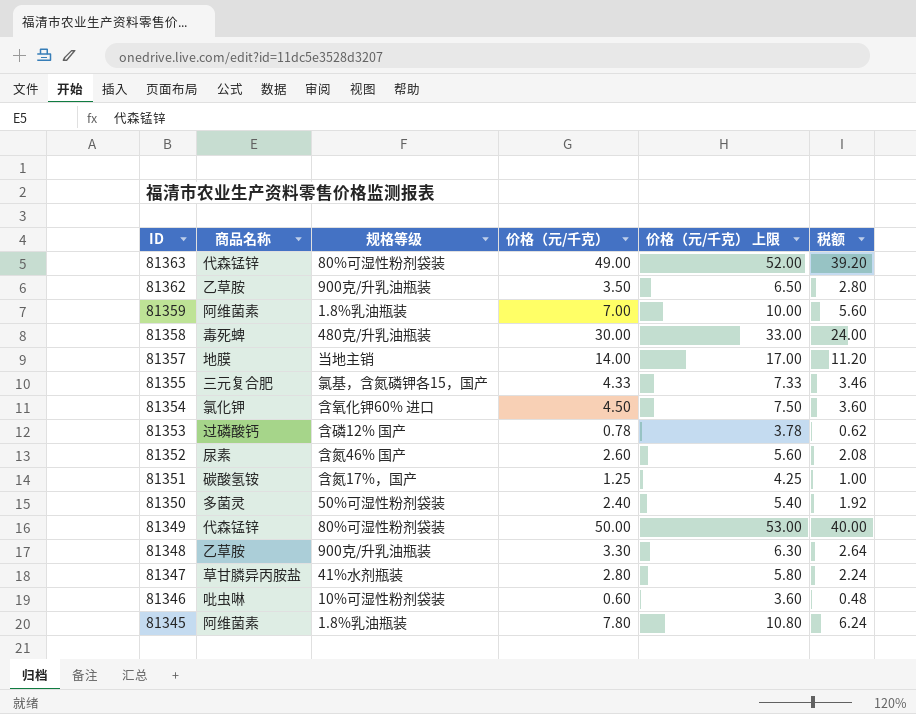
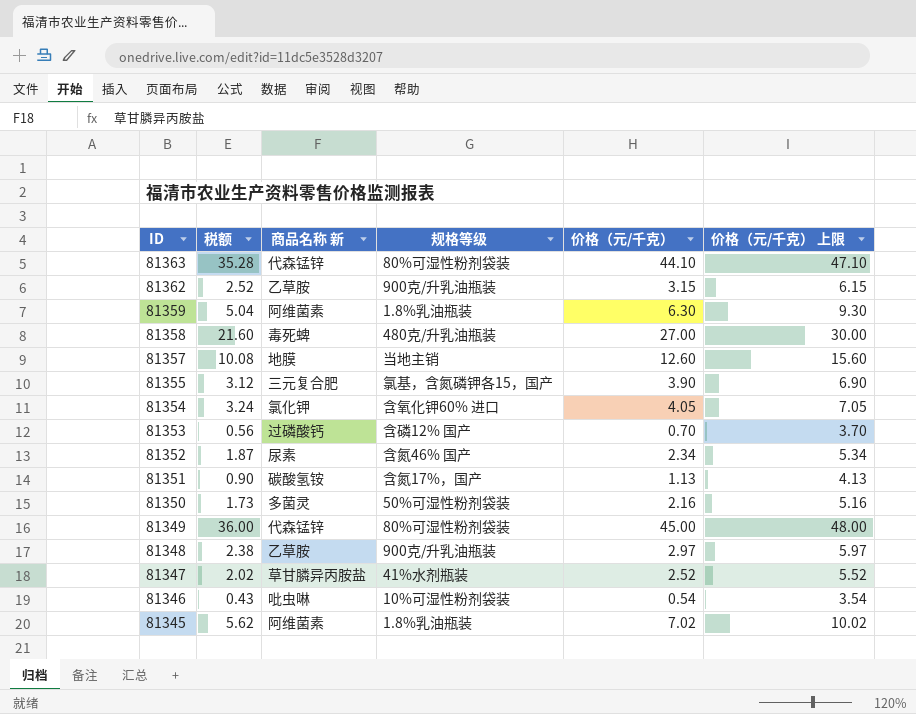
column 税额 | position: 6 -> 2
column name: 商品名称 -> 商品名称 新
81363 | 税额: 39.20 -> 35.28
81363 | 价格（元/千克）: 49.00 -> 44.10
81363 | 价格（元/千克） 上限: 52.00 -> 47.10
81362 | 税额: 2.80 -> 2.52
81362 | 价格（元/千克）: 3.50 -> 3.15
81362 | 价格（元/千克） 上限: 6.50 -> 6.15
81359 | 税额: 5.60 -> 5.04
81359 | 价格（元/千克）: 7.00 -> 6.30
81359 | 价格（元/千克） 上限: 10.00 -> 9.30
81358 | 税额: 24.00 -> 21.60
81358 | 价格（元/千克）: 30.00 -> 27.00
81358 | 价格（元/千克） 上限: 33.00 -> 30.00
81357 | 税额: 11.20 -> 10.08
81357 | 价格（元/千克）: 14.00 -> 12.60
81357 | 价格（元/千克） 上限: 17.00 -> 15.60
81355 | 税额: 3.46 -> 3.12
81355 | 价格（元/千克）: 4.33 -> 3.90
81355 | 价格（元/千克） 上限: 7.33 -> 6.90
81354 | 税额: 3.60 -> 3.24
81354 | 价格（元/千克）: 4.50 -> 4.05
81354 | 价格（元/千克） 上限: 7.50 -> 7.05
81353 | 税额: 0.62 -> 0.56
81353 | 价格（元/千克）: 0.78 -> 0.70
81353 | 价格（元/千克） 上限: 3.78 -> 3.70
81352 | 税额: 2.08 -> 1.87
81352 | 价格（元/千克）: 2.60 -> 2.34
81352 | 价格（元/千克） 上限: 5.60 -> 5.34
81351 | 税额: 1.00 -> 0.90
81351 | 价格（元/千克）: 1.25 -> 1.13
81351 | 价格（元/千克） 上限: 4.25 -> 4.13
81350 | 税额: 1.92 -> 1.73
81350 | 价格（元/千克）: 2.40 -> 2.16
81350 | 价格（元/千克） 上限: 5.40 -> 5.16
81349 | 税额: 40.00 -> 36.00
81349 | 价格（元/千克）: 50.00 -> 45.00
81349 | 价格（元/千克） 上限: 53.00 -> 48.00
81348 | 税额: 2.64 -> 2.38
81348 | 价格（元/千克）: 3.30 -> 2.97
81348 | 价格（元/千克） 上限: 6.30 -> 5.97
81347 | 税额: 2.24 -> 2.02
81347 | 价格（元/千克）: 2.80 -> 2.52
81347 | 价格（元/千克） 上限: 5.80 -> 5.52
81346 | 税额: 0.48 -> 0.43
81346 | 价格（元/千克）: 0.60 -> 0.54
81346 | 价格（元/千克） 上限: 3.60 -> 3.54
81345 | 税额: 6.24 -> 5.62
81345 | 价格（元/千克）: 7.80 -> 7.02
81345 | 价格（元/千克） 上限: 10.80 -> 10.02

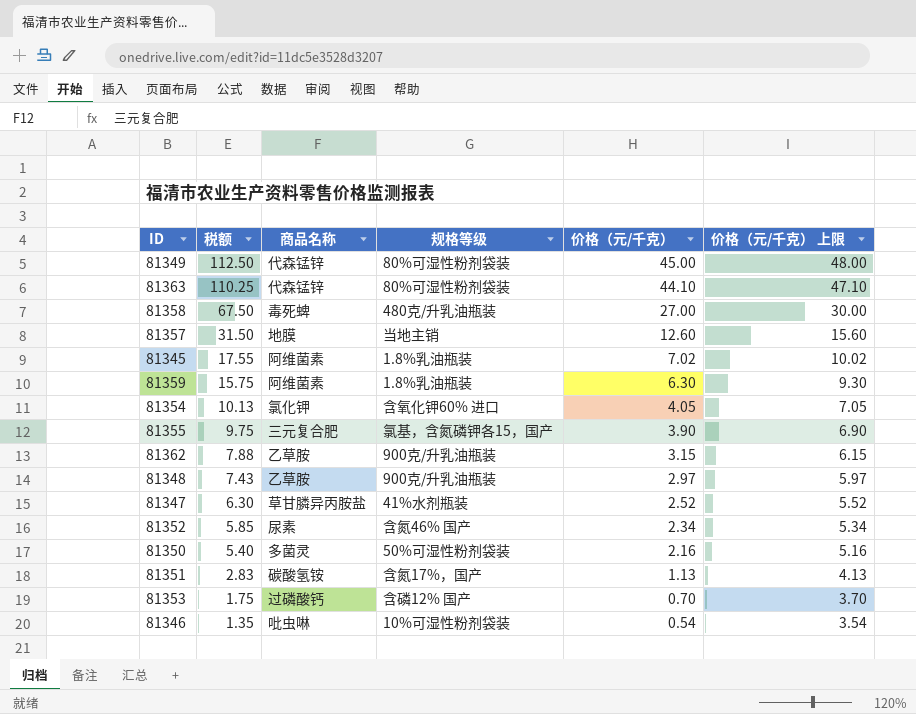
row order: ID descending -> 税额 descending
column 税额 | formula: [价格（元/千克）] * 0.8 -> [价格（元/千克）] * 2.5
column name: 商品名称 新 -> 商品名称

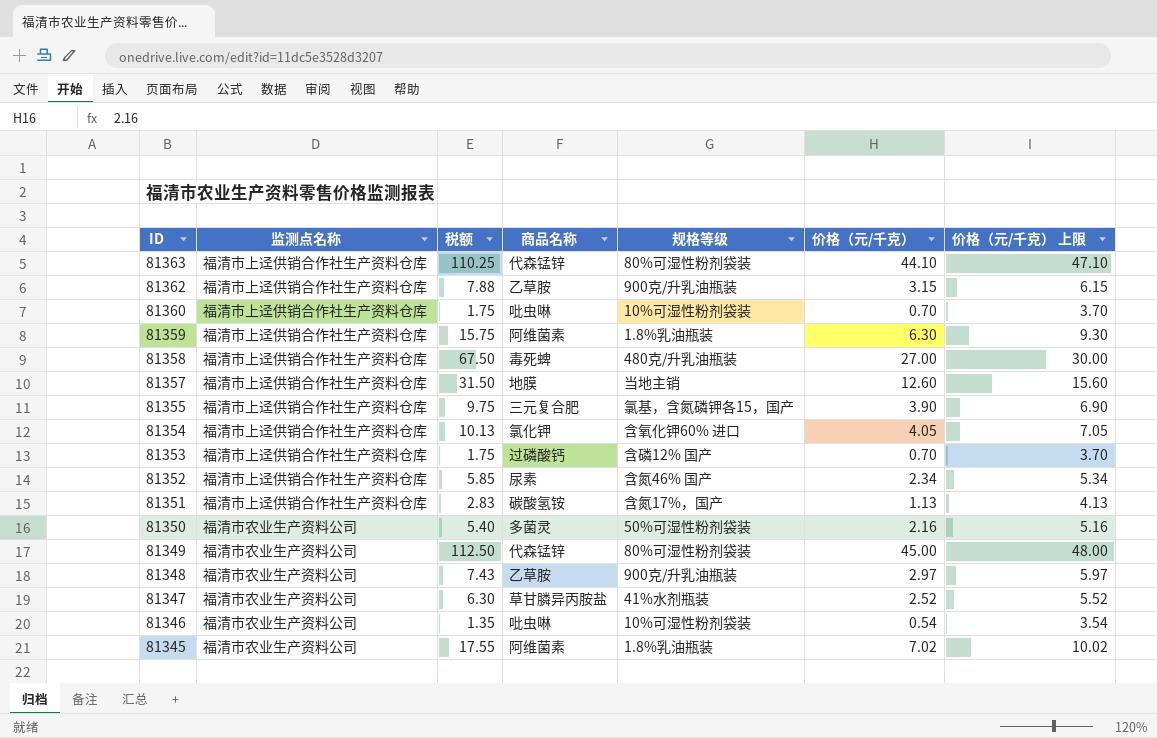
row order: 税额 descending -> ID descending
column 监测点名称 | position: none -> 2
row 81360: none -> 福清市上迳供销合作社生产资料仓库 | 1.75 | 吡虫啉 | 10%可湿性粉剂袋装 | 0.70 | 3.70

